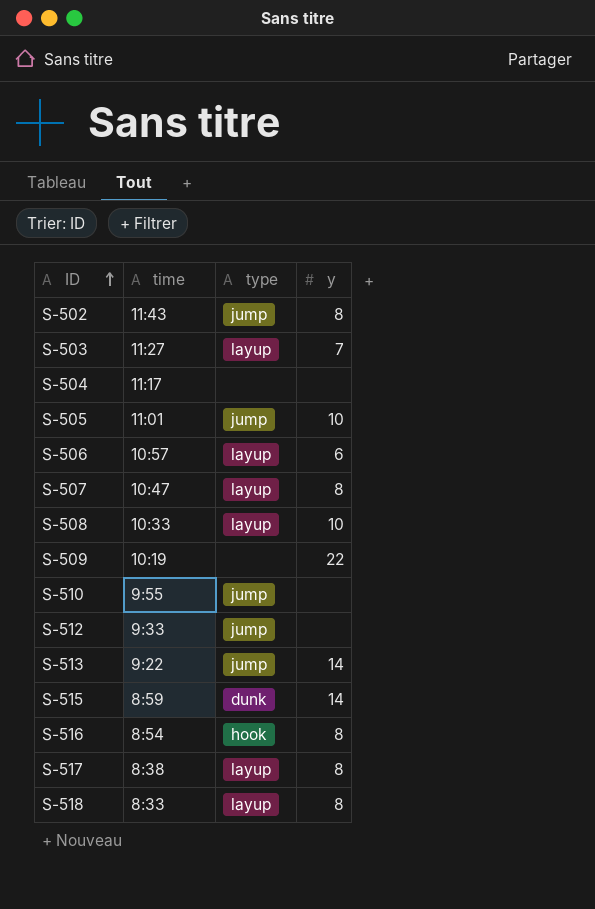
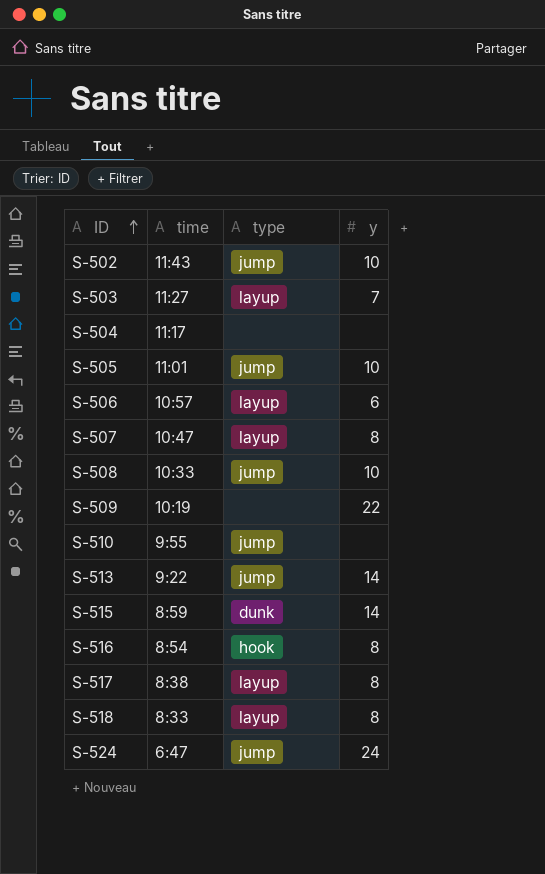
row S-512: 9:33 | jump | none -> none
S-502 | y: 8 -> 10
S-508 | type: layup -> jump
row S-524: none -> 6:47 | jump | 24

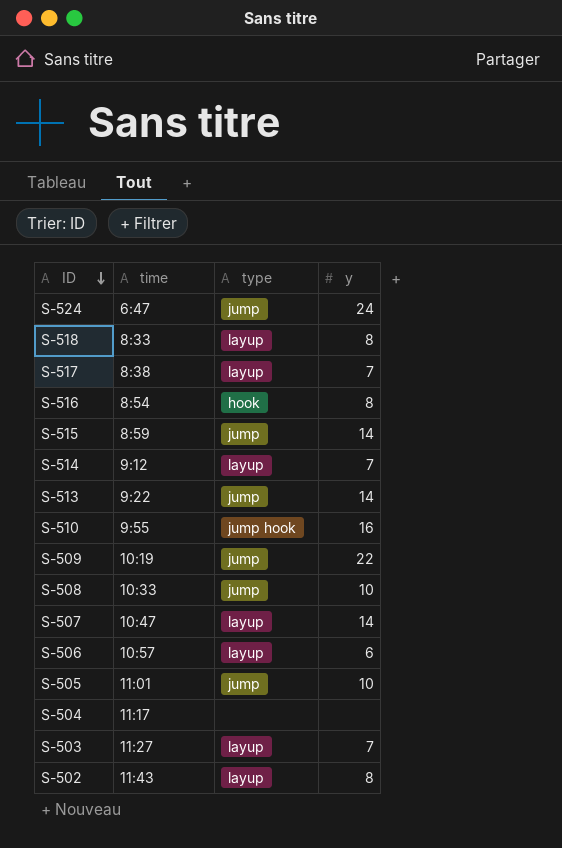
row order: ID ascending -> ID descending
S-517 | y: 8 -> 7
S-515 | type: dunk -> jump
row S-514: none -> 9:12 | layup | 7
S-510 | type: jump -> jump hook
S-510 | y: none -> 16
S-509 | type: none -> jump
S-507 | y: 8 -> 14
S-502 | type: jump -> layup
S-502 | y: 10 -> 8

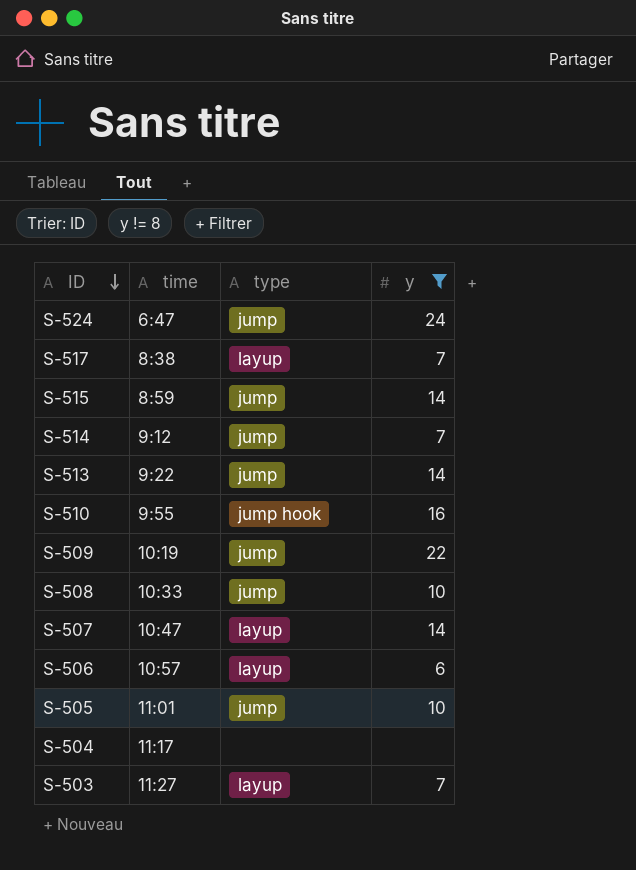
filter: none -> y != 8
S-514 | type: layup -> jump

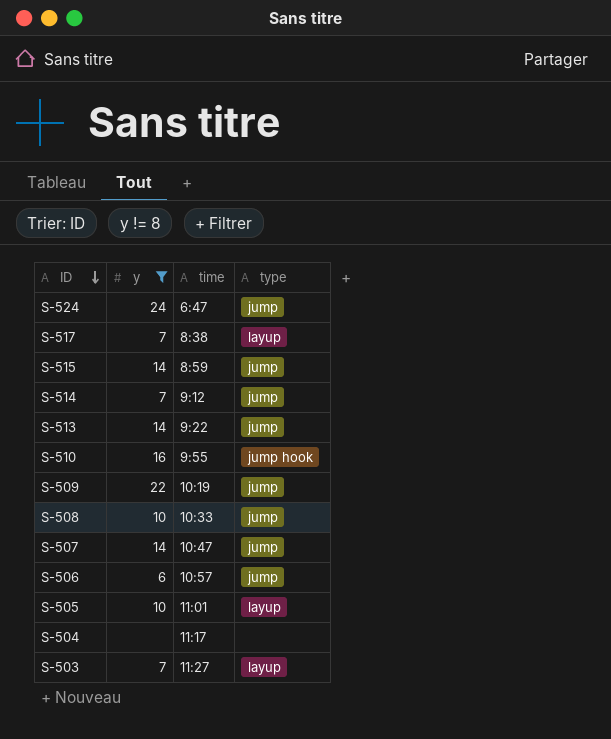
column y | position: 4 -> 2
S-507 | type: layup -> jump
S-506 | type: layup -> jump
S-505 | type: jump -> layup

